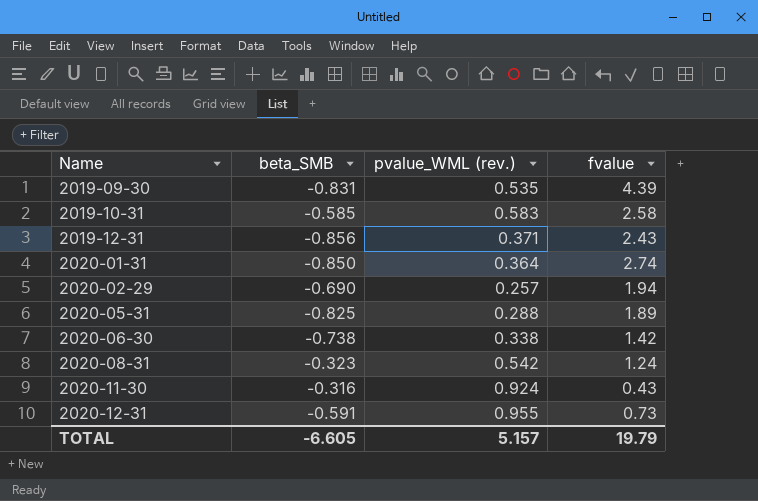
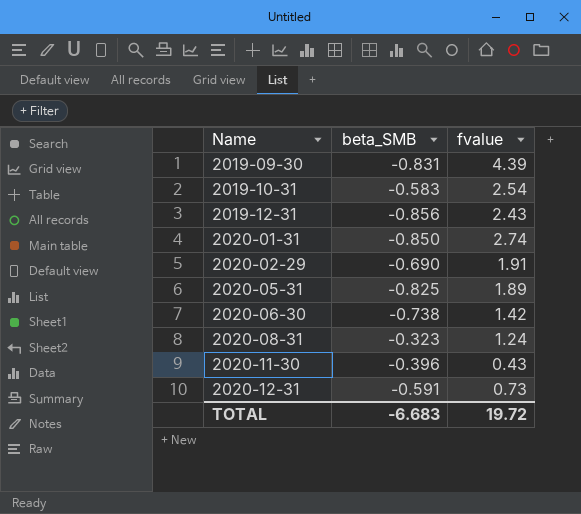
column pvalue_WML (rev.) | position: 3 -> none
2019-10-31 | beta_SMB: -0.585 -> -0.583
2019-10-31 | fvalue: 2.58 -> 2.54
2020-02-29 | fvalue: 1.94 -> 1.91
2020-11-30 | beta_SMB: -0.316 -> -0.396
TOTAL | beta_SMB: -6.605 -> -6.683
TOTAL | fvalue: 19.79 -> 19.72

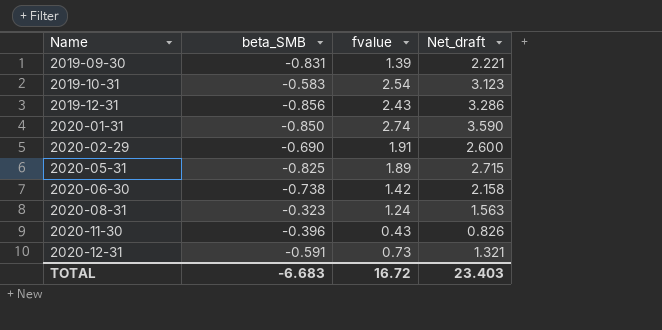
column Net_draft | formula: none -> [fvalue] - [beta_SMB]
2019-09-30 | fvalue: 4.39 -> 1.39
TOTAL | fvalue: 19.72 -> 16.72

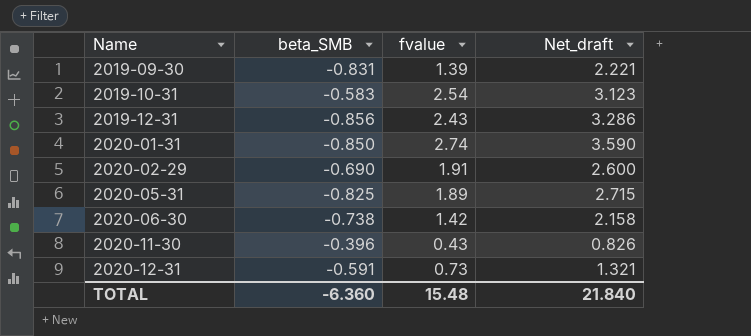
row 2020-08-31: -0.323 | 1.24 | 1.563 -> none
TOTAL | beta_SMB: -6.683 -> -6.360
TOTAL | fvalue: 16.72 -> 15.48
TOTAL | Net_draft: 23.403 -> 21.840

